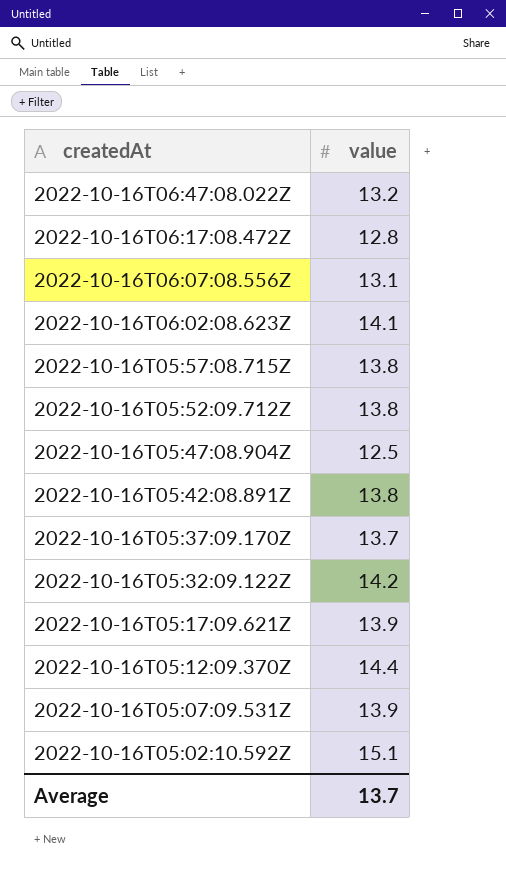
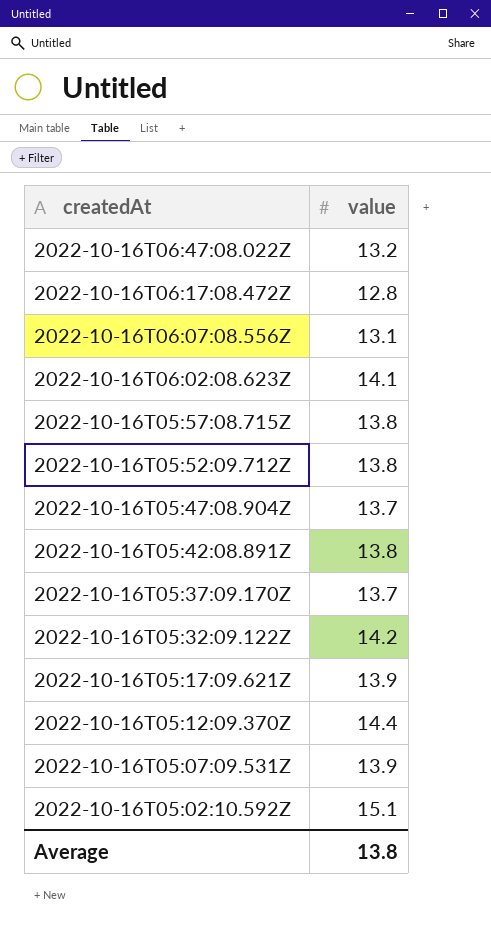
2022-10-16T05:47:08.904Z | value: 12.5 -> 13.7
Average | value: 13.7 -> 13.8

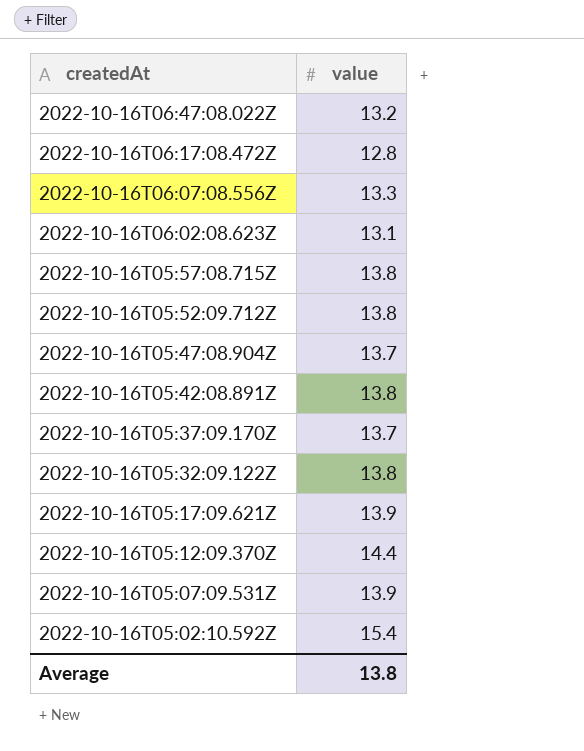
2022-10-16T06:07:08.556Z | value: 13.1 -> 13.3
2022-10-16T06:02:08.623Z | value: 14.1 -> 13.1
2022-10-16T05:32:09.122Z | value: 14.2 -> 13.8
2022-10-16T05:02:10.592Z | value: 15.1 -> 15.4

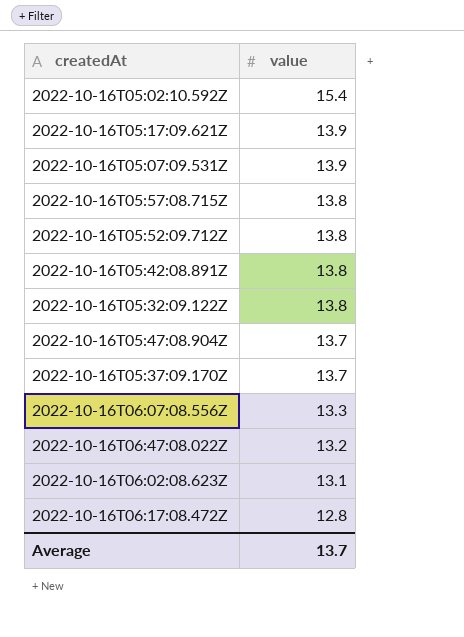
row order: createdAt descending -> value descending
row 2022-10-16T05:12:09.370Z: 14.4 -> none
Average | value: 13.8 -> 13.7

